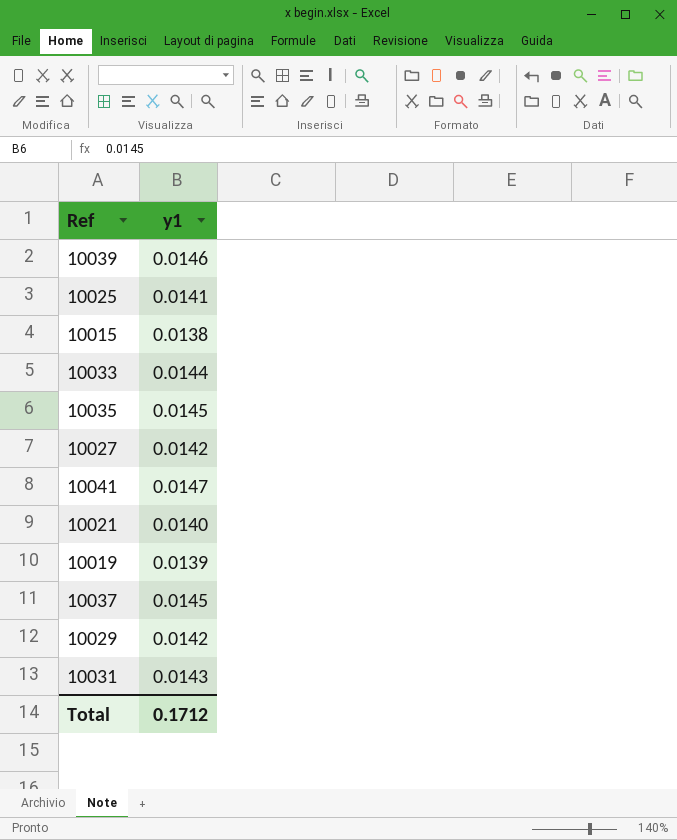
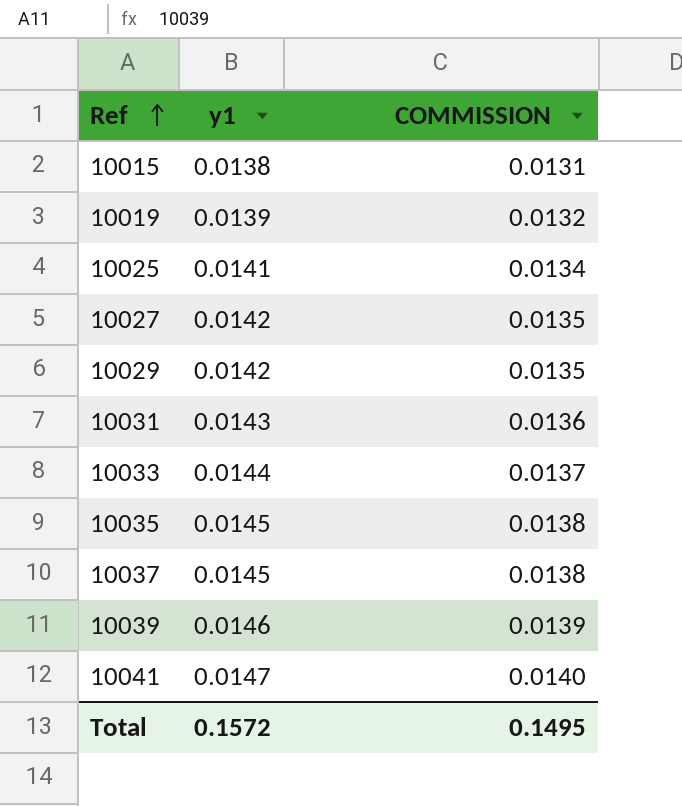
row order: none -> Ref ascending
column COMMISSION | formula: none -> [y1] * 0.95
row 10021: 0.0140 -> none
Total | y1: 0.1712 -> 0.1572

